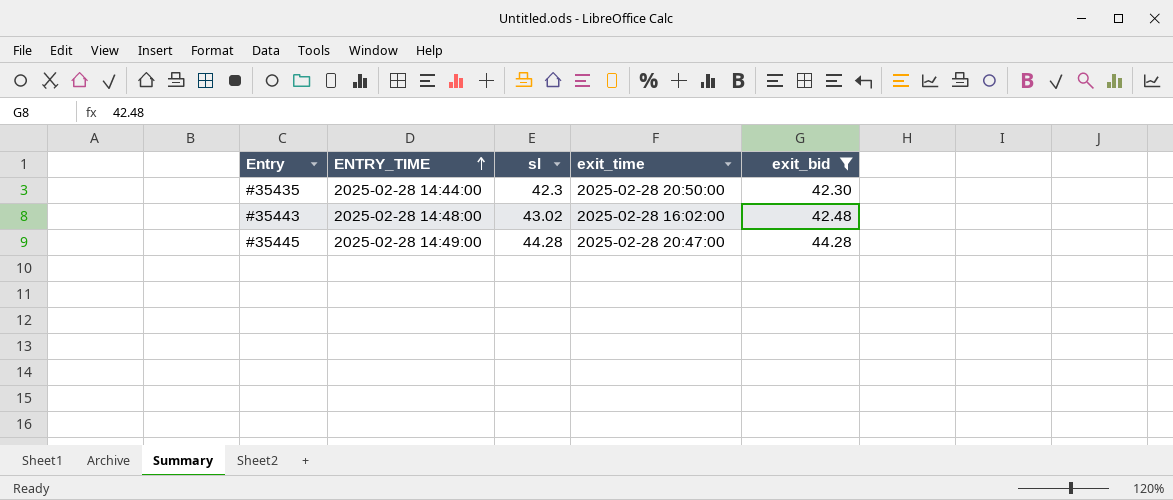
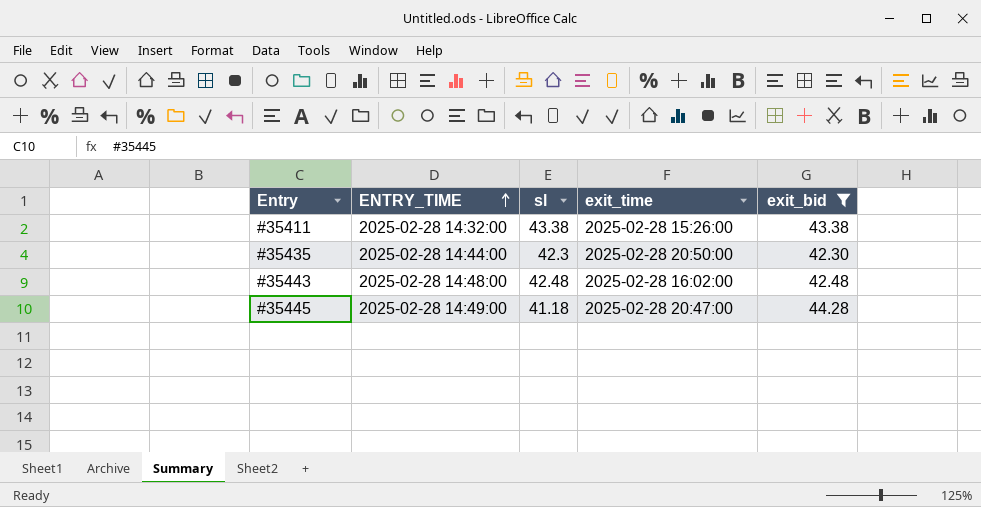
row #35411: none -> 2025-02-28 14:32:00 | 43.38 | 2025-02-28 15:26:00 | 43.38
#35443 | sl: 43.02 -> 42.48
#35445 | sl: 44.28 -> 41.18

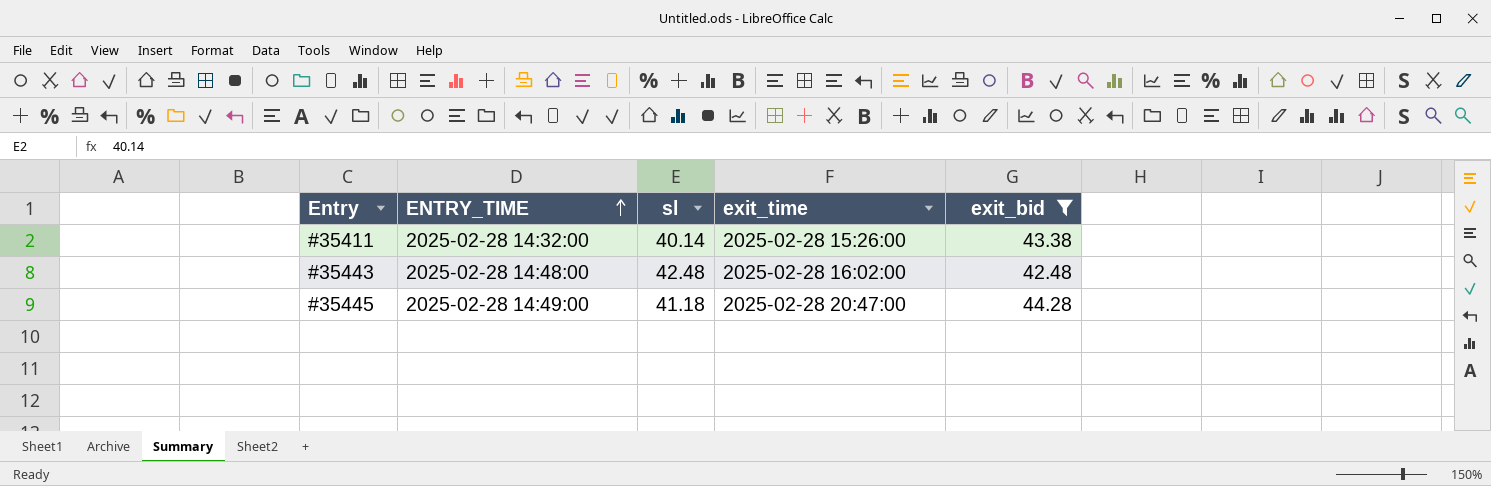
row #35435: 2025-02-28 14:44:00 | 42.3 | 2025-02-28 20:50:00 | 42.30 -> none
#35411 | sl: 43.38 -> 40.14

